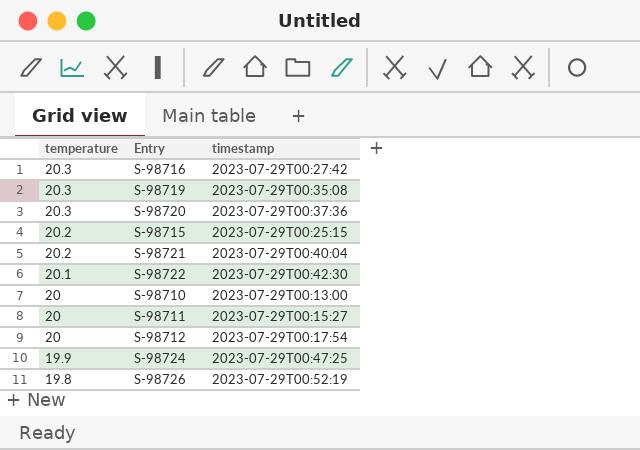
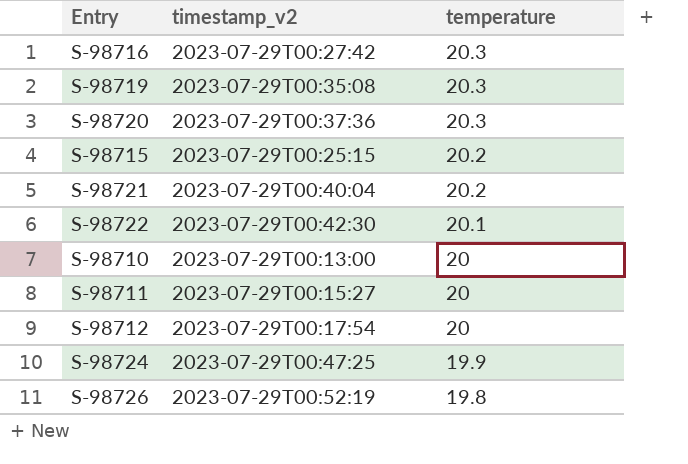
column name: timestamp -> timestamp_v2
column temperature | position: 1 -> 3

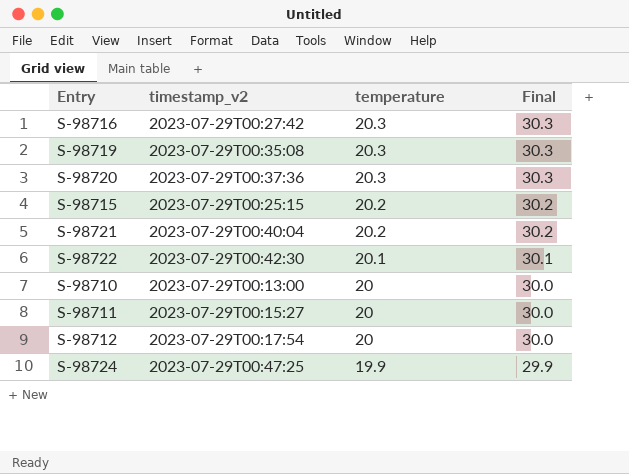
column Final | formula: none -> [temperature] + 10
row S-98726: 2023-07-29T00:52:19 | 19.8 -> none

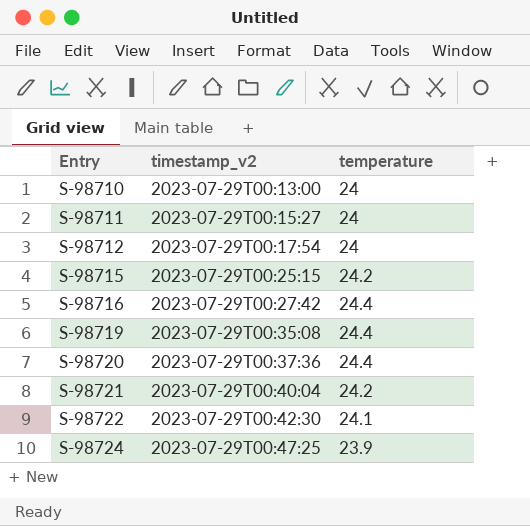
row order: temperature descending -> Entry ascending
column Final | formula: [temperature] + 10 -> none
S-98710 | temperature: 20 -> 24
S-98711 | temperature: 20 -> 24
S-98712 | temperature: 20 -> 24
S-98715 | temperature: 20.2 -> 24.2
S-98716 | temperature: 20.3 -> 24.4
S-98719 | temperature: 20.3 -> 24.4
S-98720 | temperature: 20.3 -> 24.4
S-98721 | temperature: 20.2 -> 24.2
S-98722 | temperature: 20.1 -> 24.1
S-98724 | temperature: 19.9 -> 23.9

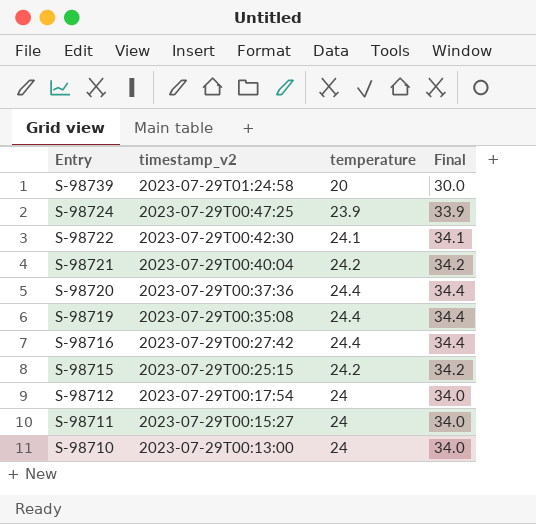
row order: Entry ascending -> Entry descending
column Final | formula: none -> [temperature] + 10
row S-98739: none -> 2023-07-29T01:24:58 | 20 | 30.0

